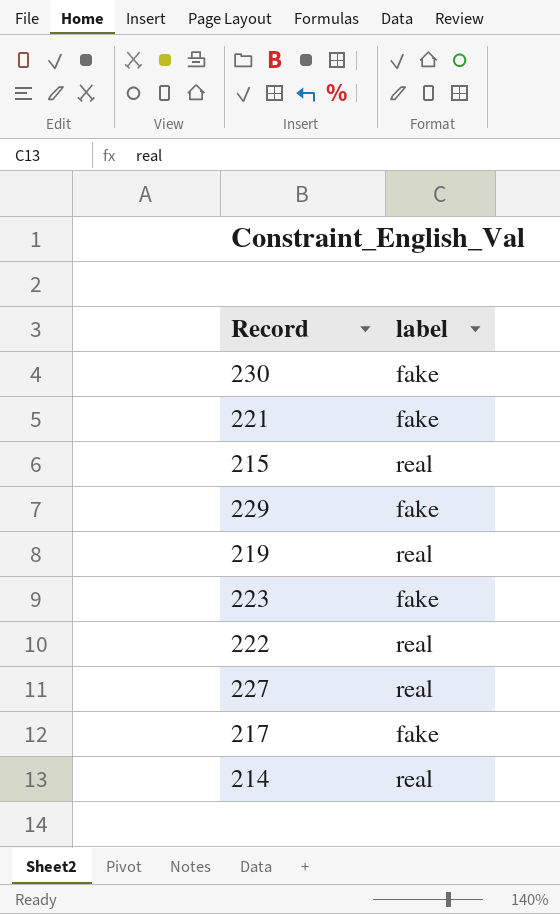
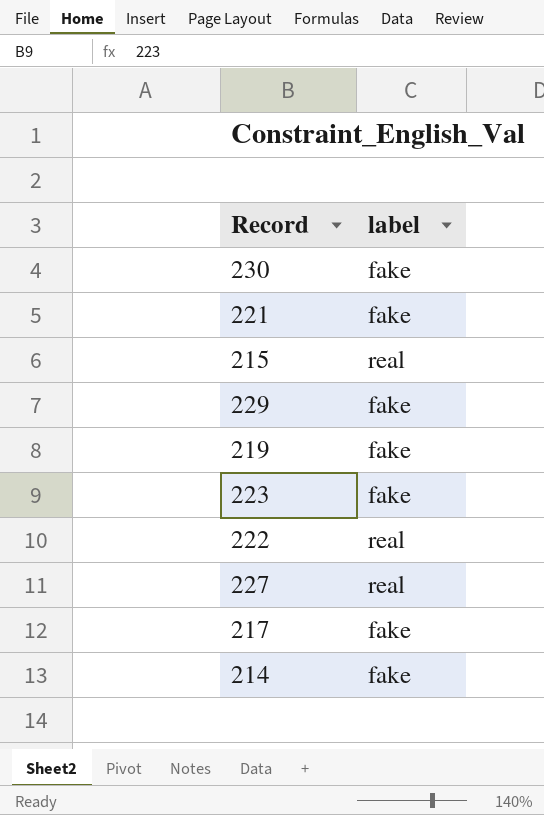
219 | label: real -> fake
214 | label: real -> fake

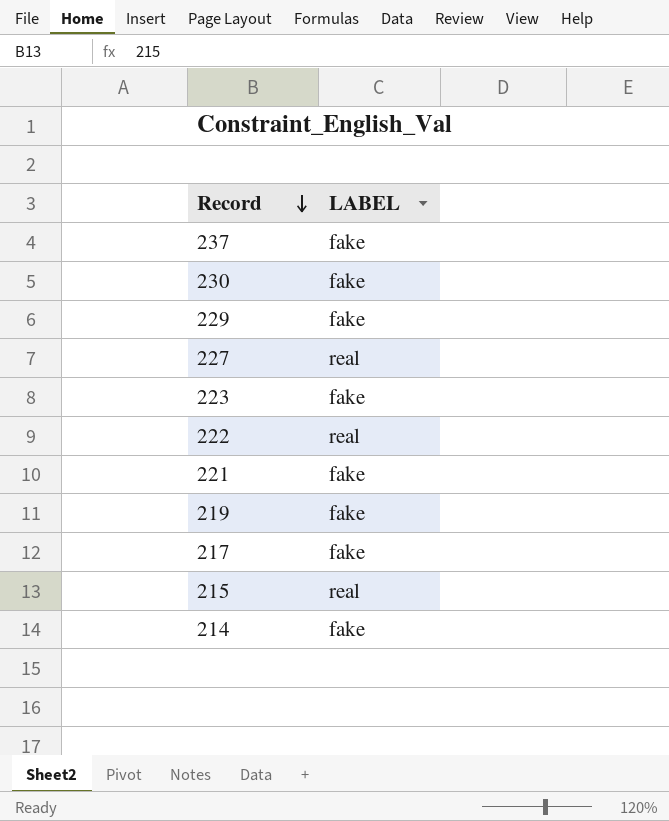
row order: none -> Record descending
column name: label -> LABEL
row 237: none -> fake

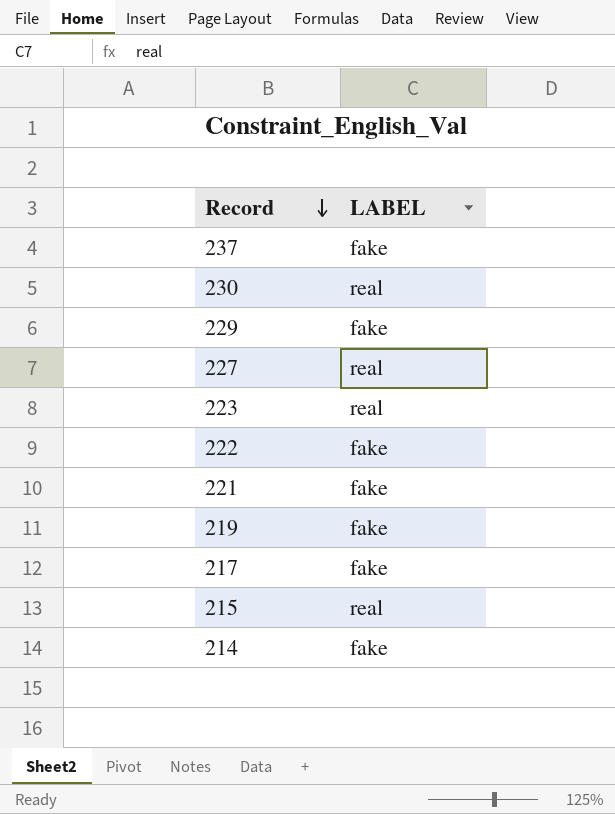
230 | LABEL: fake -> real
223 | LABEL: fake -> real
222 | LABEL: real -> fake

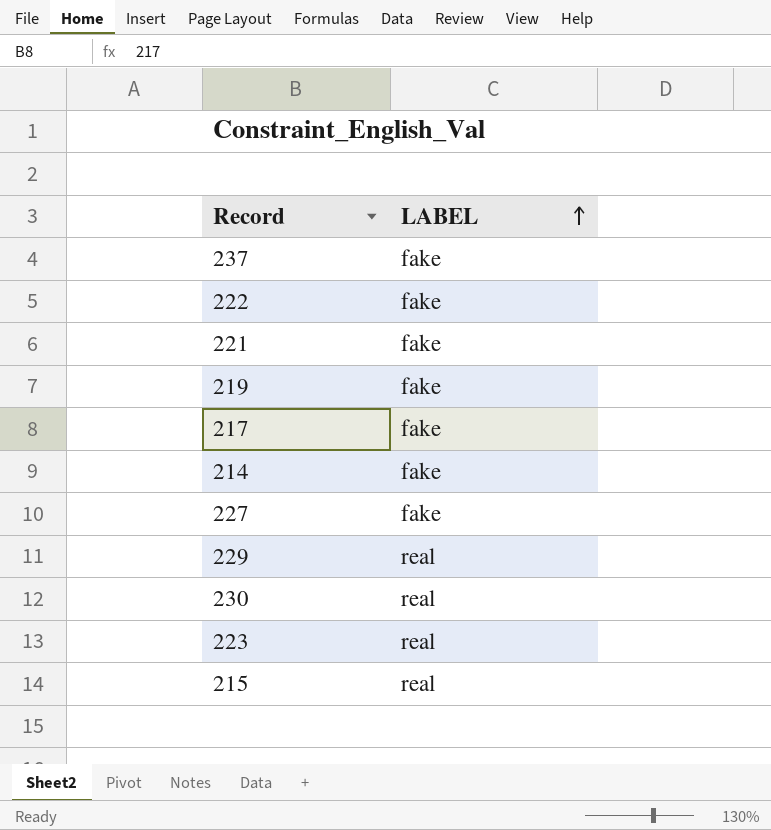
row order: Record descending -> LABEL ascending
227 | LABEL: real -> fake
229 | LABEL: fake -> real

